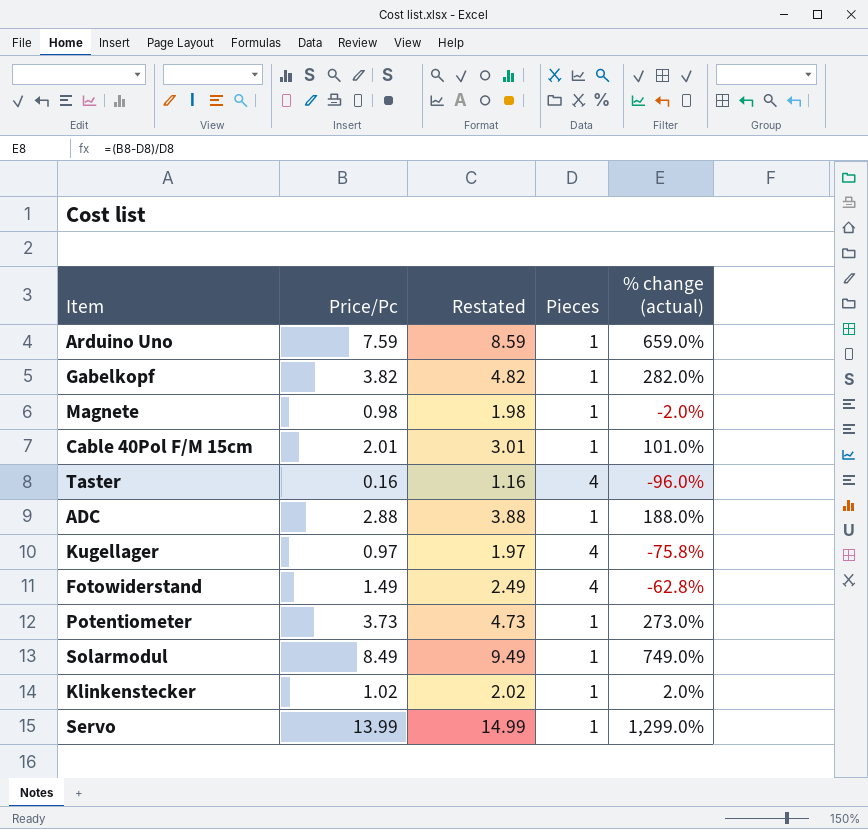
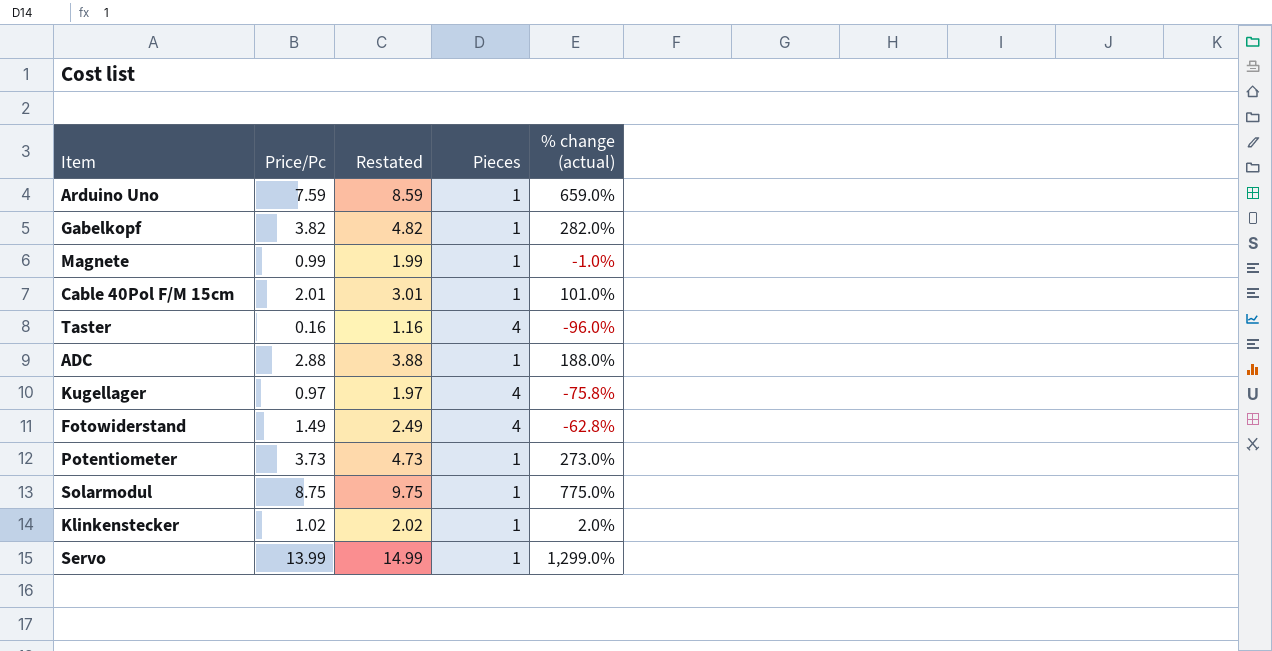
Magnete | Price/Pc: 0.98 -> 0.99
Magnete | Restated: 1.98 -> 1.99
Magnete | % change (actual): -2.0% -> -1.0%
Solarmodul | Price/Pc: 8.49 -> 8.75
Solarmodul | Restated: 9.49 -> 9.75
Solarmodul | % change (actual): 749.0% -> 775.0%

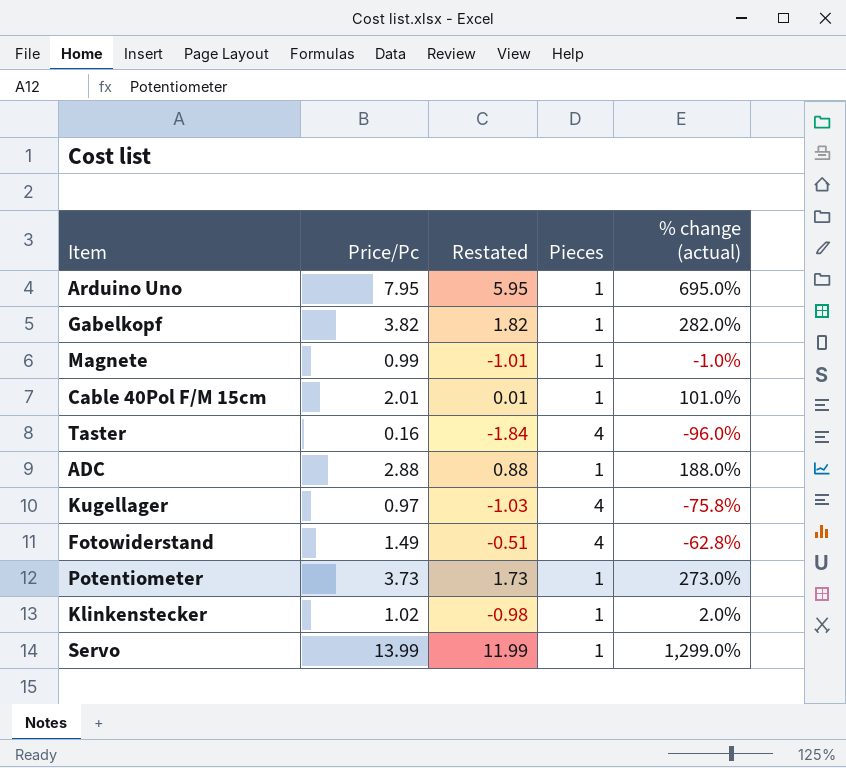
column Restated | formula: [Price/Pc] + 1 -> [Price/Pc] - 2
row Solarmodul: 8.75 | 9.75 | 1 | 775.0% -> none
Arduino Uno | Price/Pc: 7.59 -> 7.95
Arduino Uno | % change (actual): 659.0% -> 695.0%

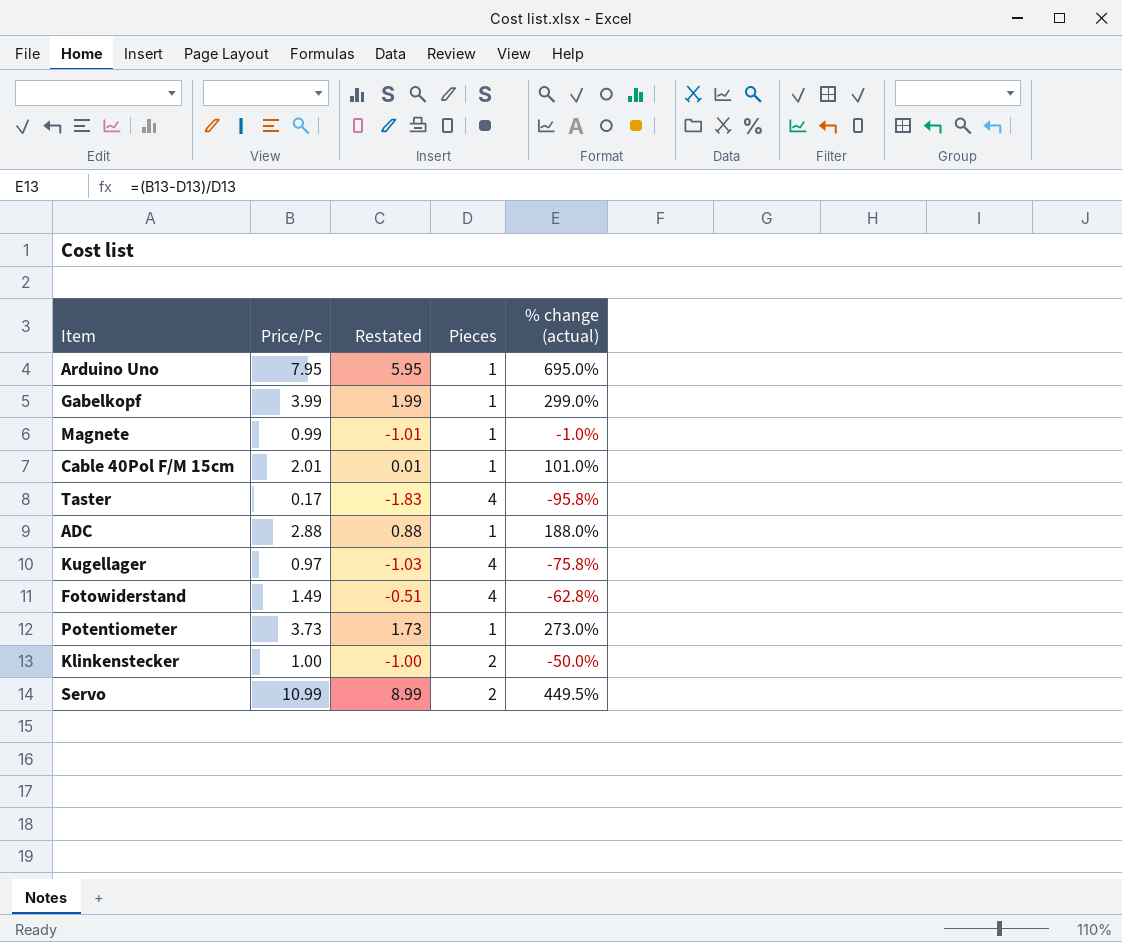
Gabelkopf | Price/Pc: 3.82 -> 3.99
Gabelkopf | Restated: 1.82 -> 1.99
Gabelkopf | % change (actual): 282.0% -> 299.0%
Taster | Price/Pc: 0.16 -> 0.17
Taster | Restated: -1.84 -> -1.83
Taster | % change (actual): -96.0% -> -95.8%
Klinkenstecker | Price/Pc: 1.02 -> 1.00
Klinkenstecker | Restated: -0.98 -> -1.00
Klinkenstecker | Pieces: 1 -> 2
Klinkenstecker | % change (actual): 2.0% -> -50.0%
Servo | Price/Pc: 13.99 -> 10.99
Servo | Restated: 11.99 -> 8.99
Servo | Pieces: 1 -> 2
Servo | % change (actual): 1,299.0% -> 449.5%

